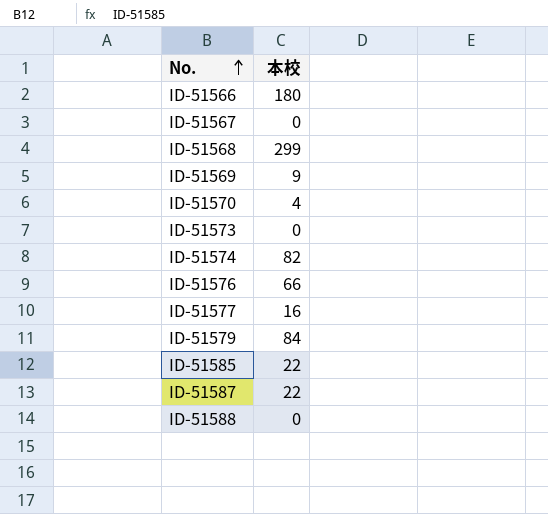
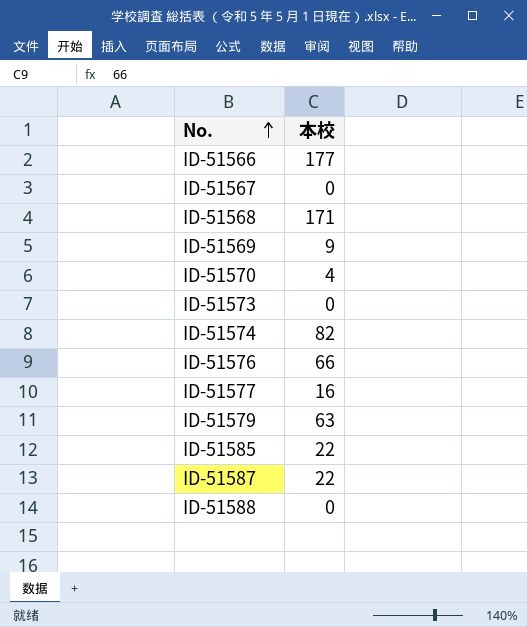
ID-51566 | 本校: 180 -> 177
ID-51568 | 本校: 299 -> 171
ID-51579 | 本校: 84 -> 63

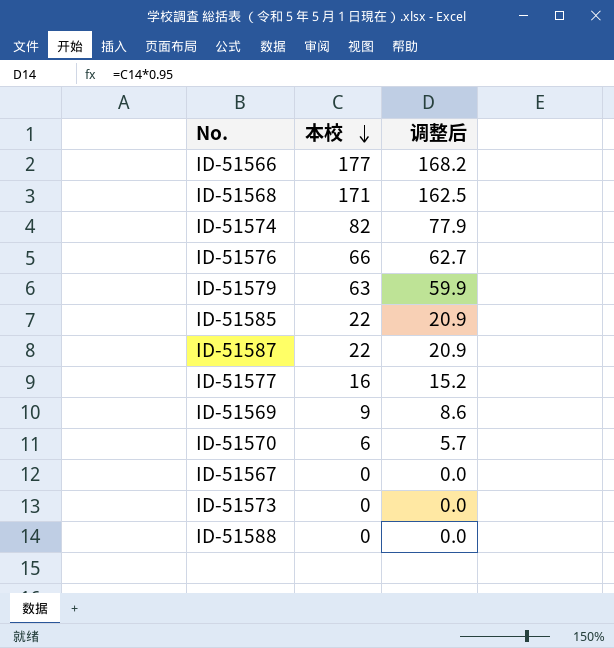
row order: No. ascending -> 本校 descending
column 调整后 | formula: none -> [本校] * 0.95
ID-51570 | 本校: 4 -> 6

